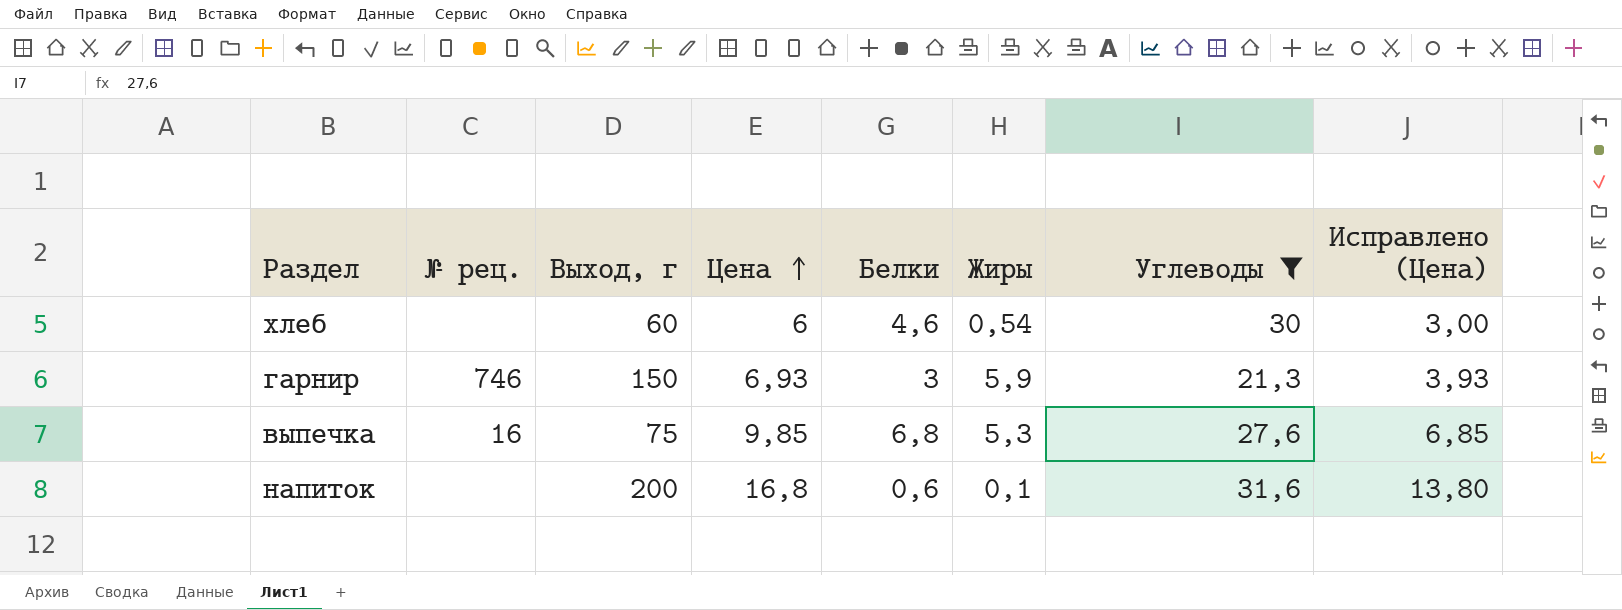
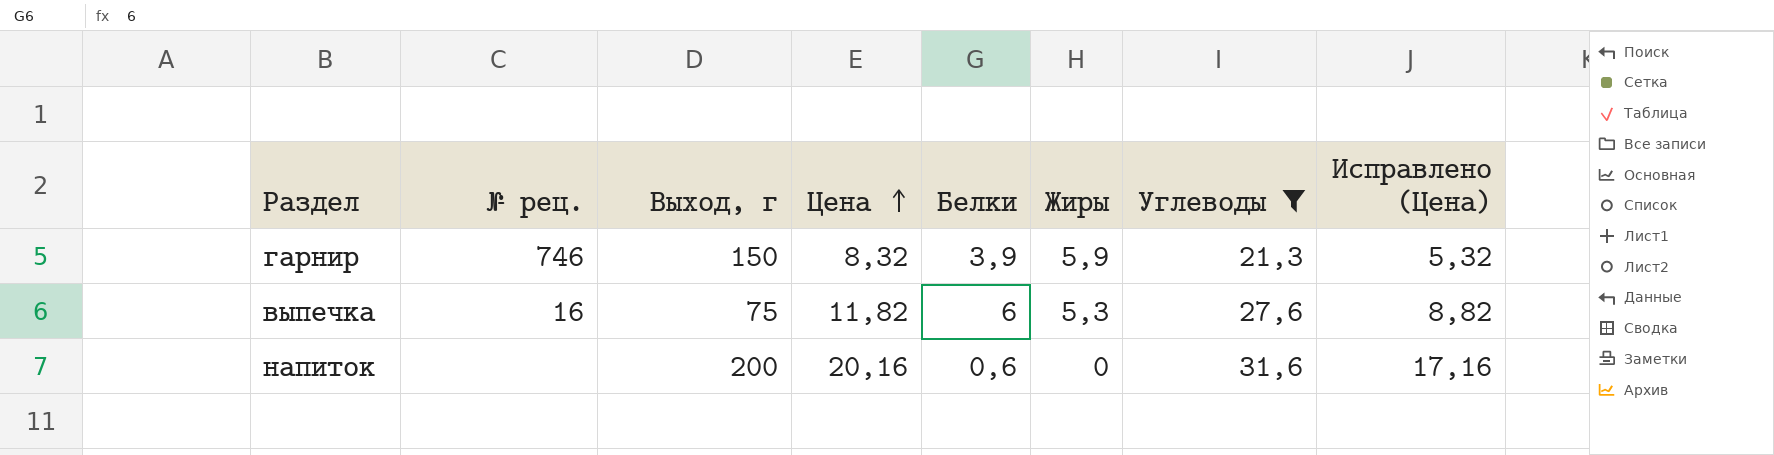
row хлеб: none | 60 | 6 | 4,6 | 0,54 | 30 | 3,00 -> none
гарнир | Цена: 6,93 -> 8,32
гарнир | Белки: 3 -> 3,9
гарнир | Исправлено (Цена): 3,93 -> 5,32
выпечка | Цена: 9,85 -> 11,82
выпечка | Белки: 6,8 -> 6
выпечка | Исправлено (Цена): 6,85 -> 8,82
напиток | Цена: 16,8 -> 20,16
напиток | Жиры: 0,1 -> 0
напиток | Исправлено (Цена): 13,80 -> 17,16

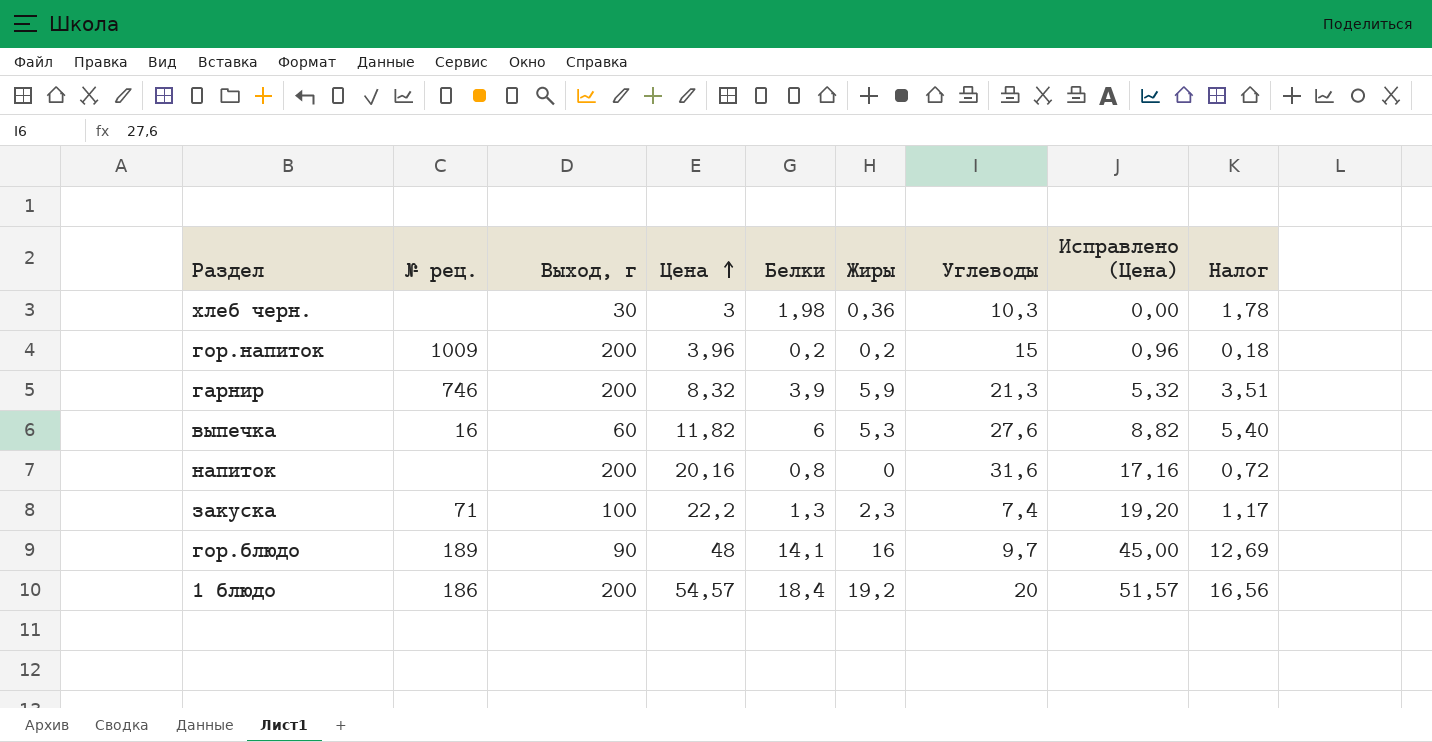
filter: Углеводы >= 21,3 -> none
column Налог | formula: none -> [Белки] * 0,9
гарнир | Выход, г: 150 -> 200
выпечка | Выход, г: 75 -> 60
напиток | Белки: 0,6 -> 0,8

